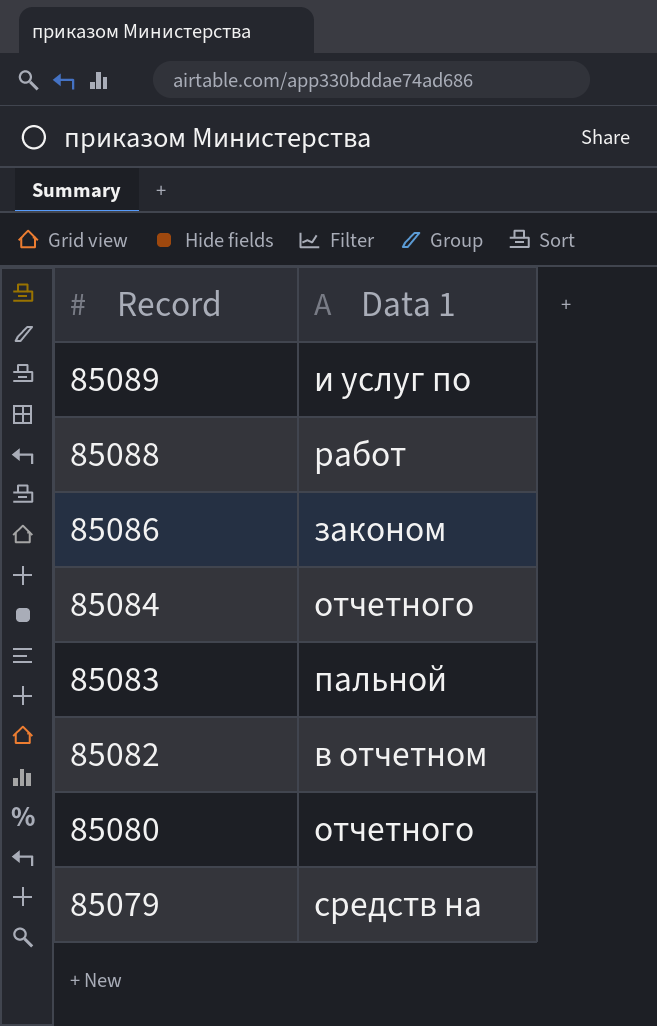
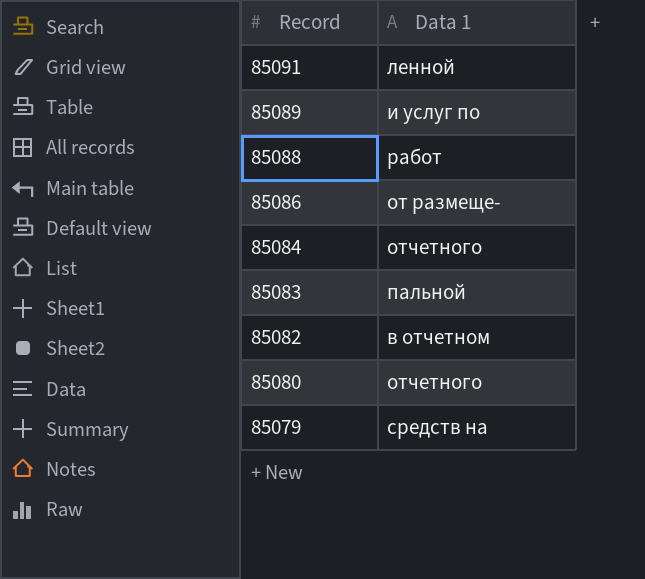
row 85091: none -> ленной
85086 | Data 1: законом -> от размеще-

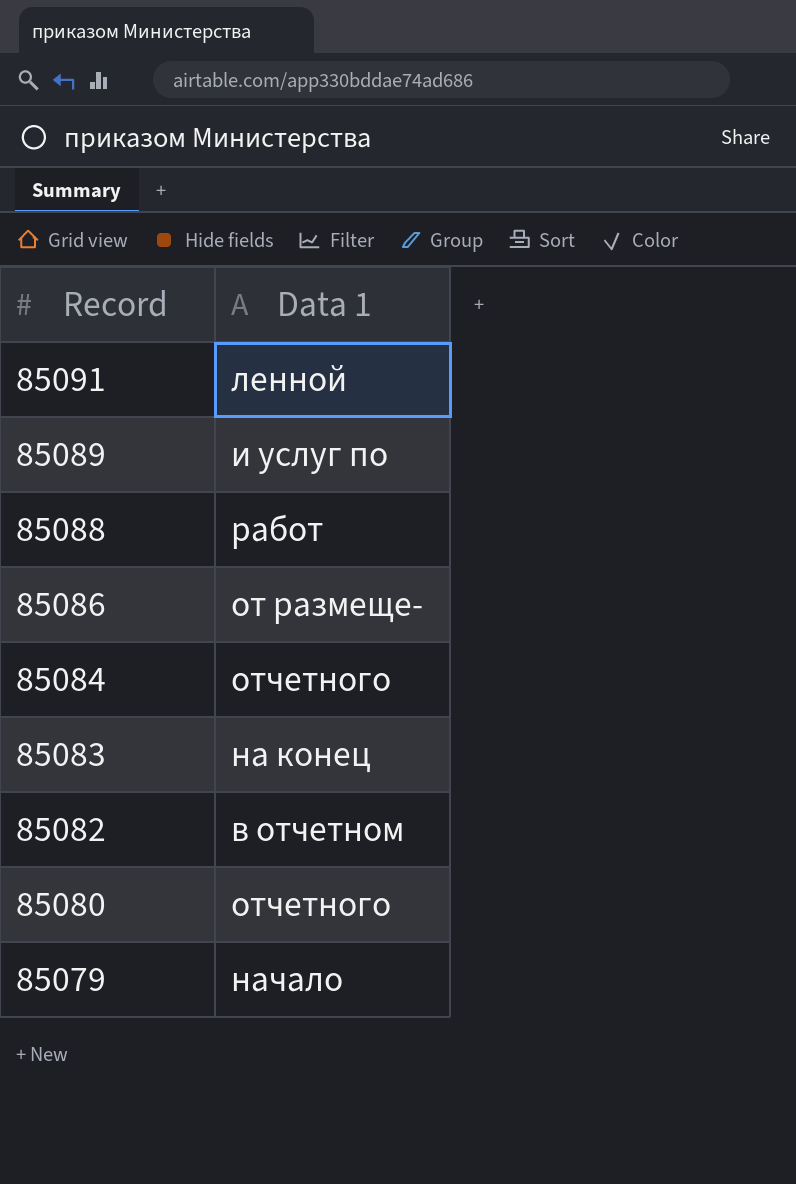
85083 | Data 1: пальной -> на конец
85079 | Data 1: средств на -> начало

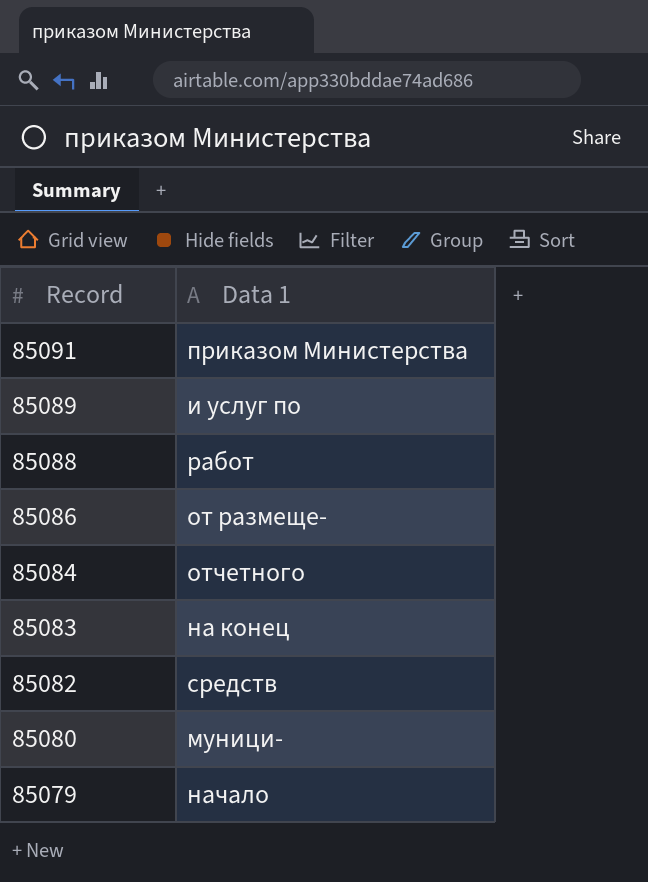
85091 | Data 1: ленной -> приказом Министерства
85082 | Data 1: в отчетном -> средств
85080 | Data 1: отчетного -> муници-

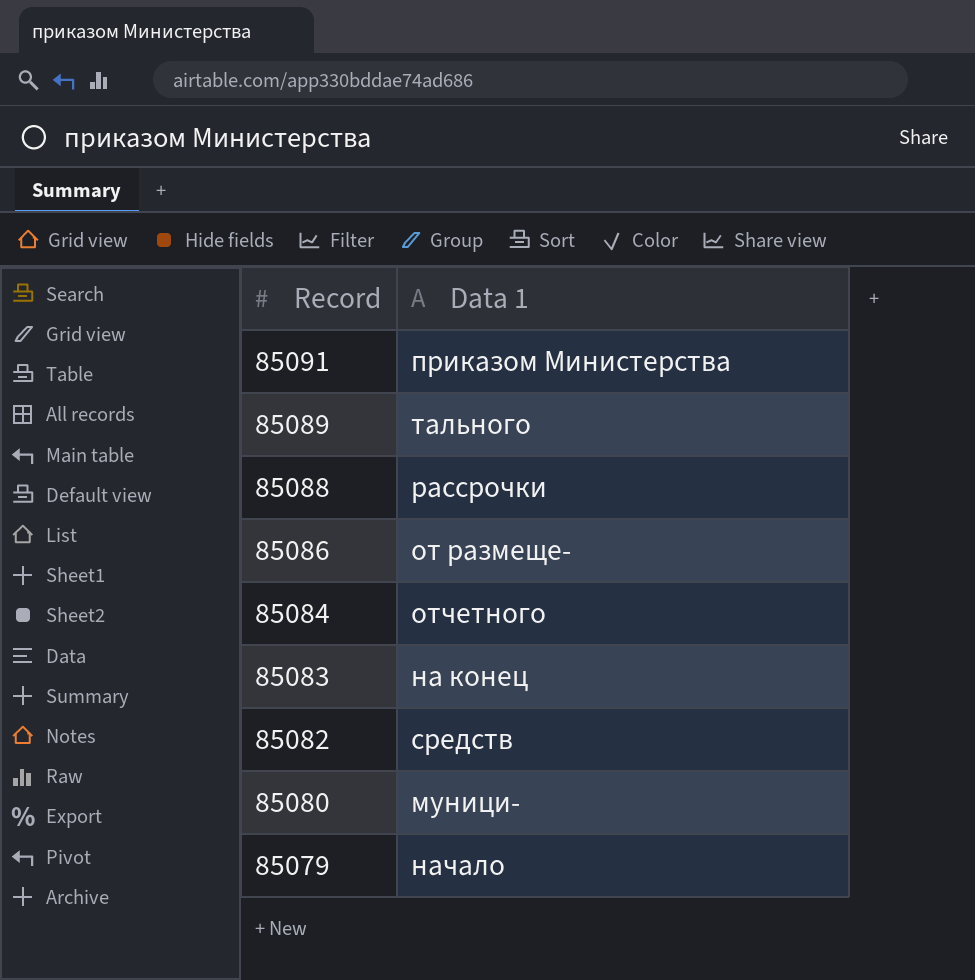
85089 | Data 1: и услуг по -> тального
85088 | Data 1: работ -> рассрочки

